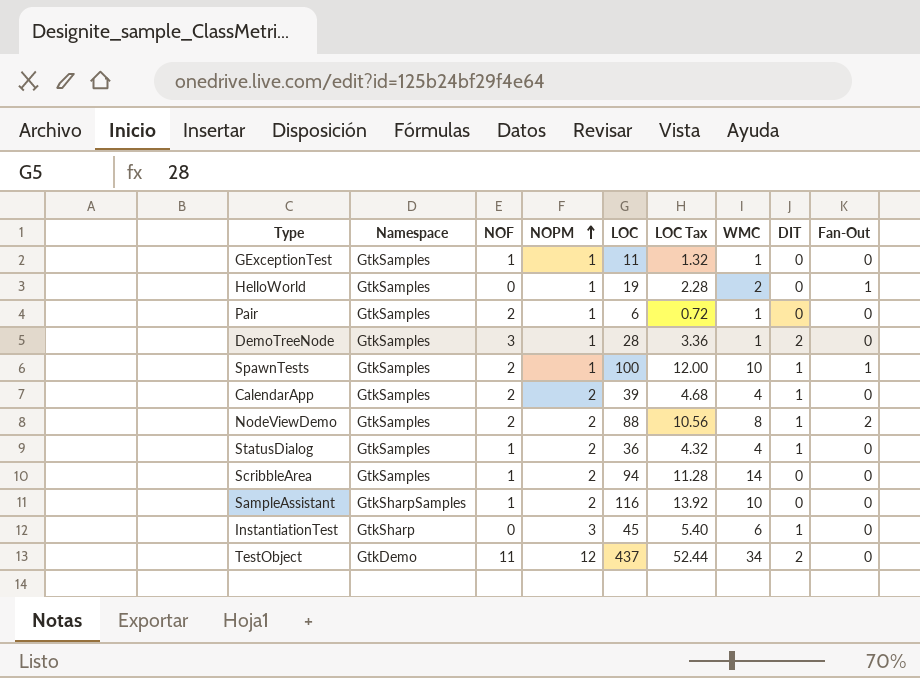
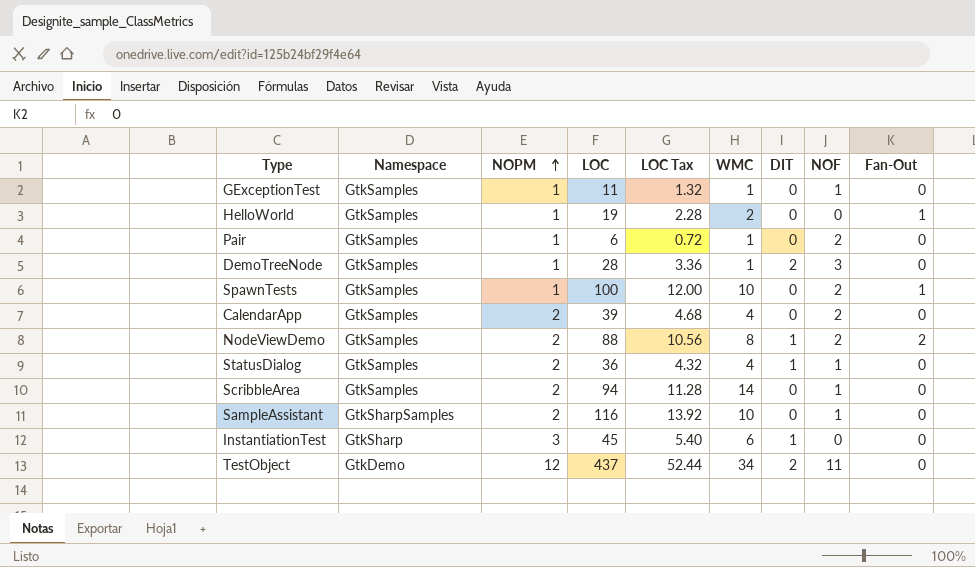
column NOF | position: 3 -> 8
SpawnTests | DIT: 1 -> 0
CalendarApp | DIT: 1 -> 0

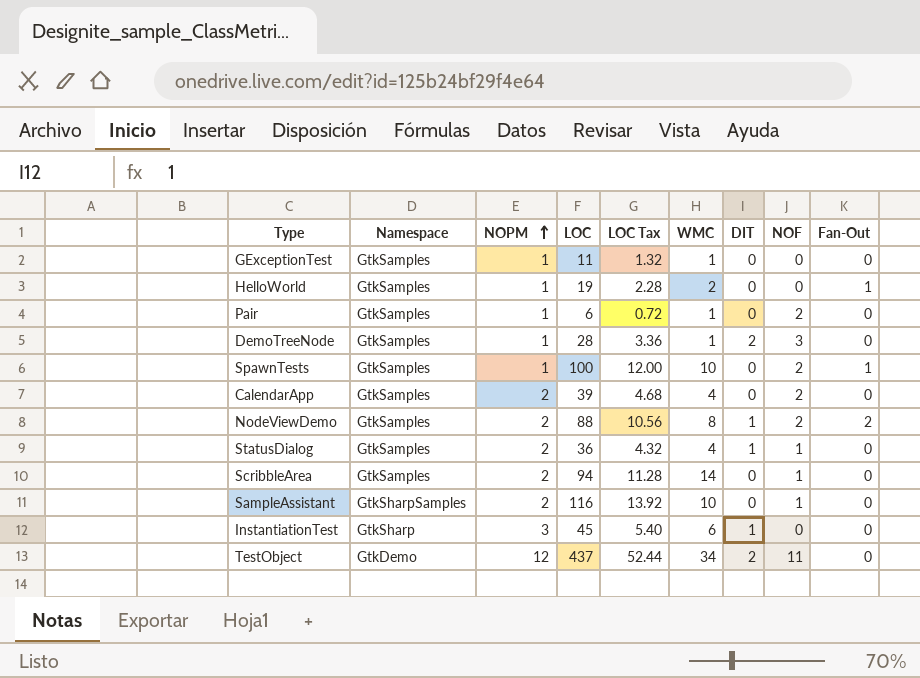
GExceptionTest | NOF: 1 -> 0

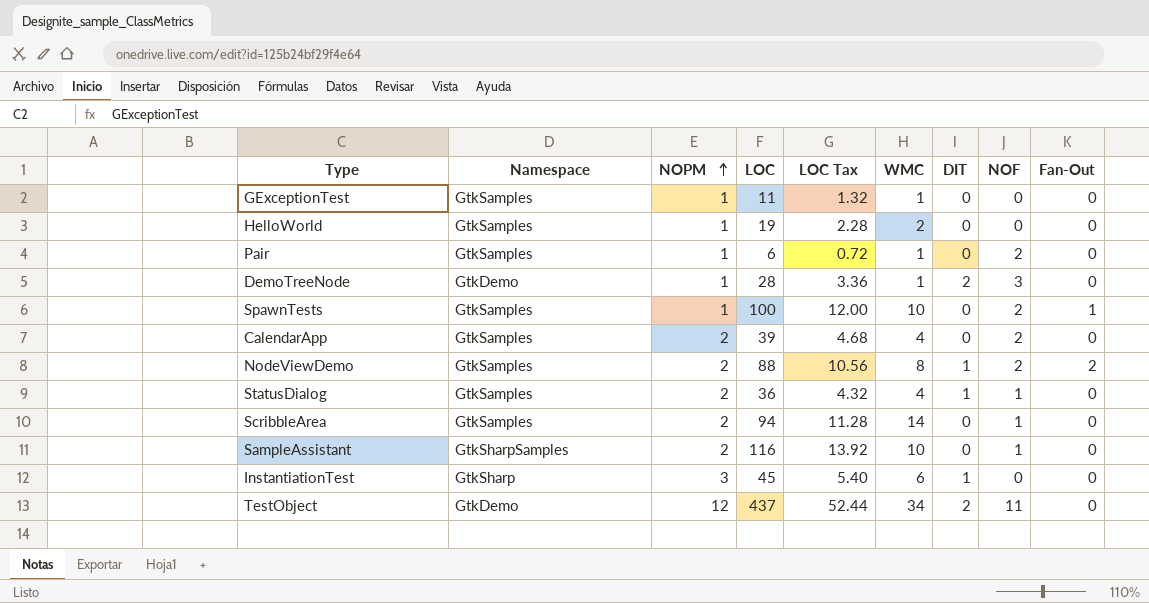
HelloWorld | Fan-Out: 1 -> 0
DemoTreeNode | Namespace: GtkSamples -> GtkDemo

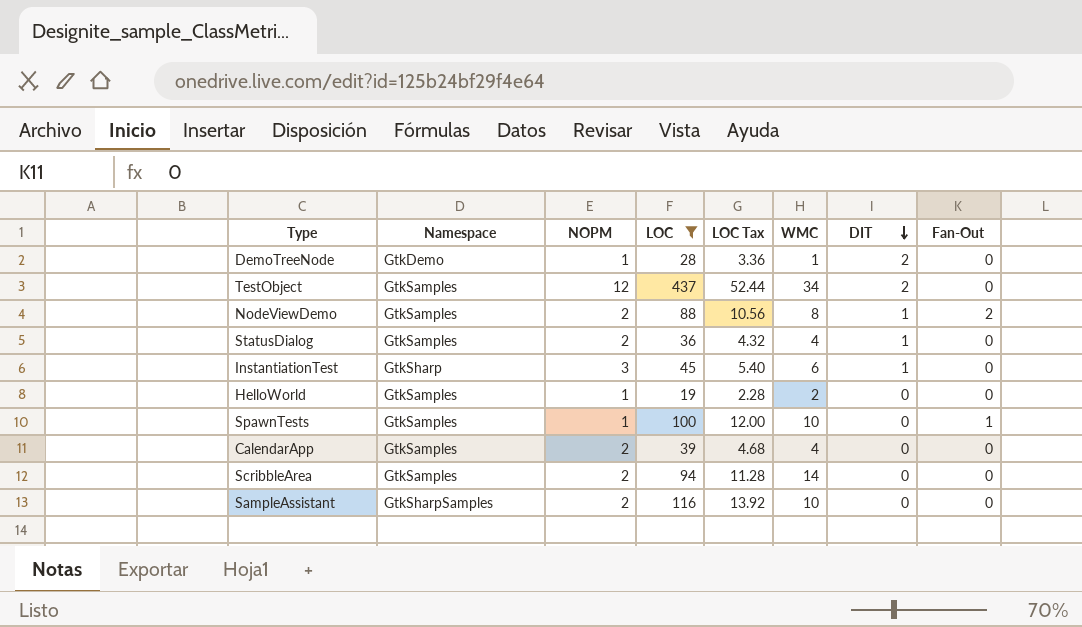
filter: none -> LOC >= 19
row order: NOPM ascending -> DIT descending
column NOF | position: 8 -> none
TestObject | Namespace: GtkDemo -> GtkSamples

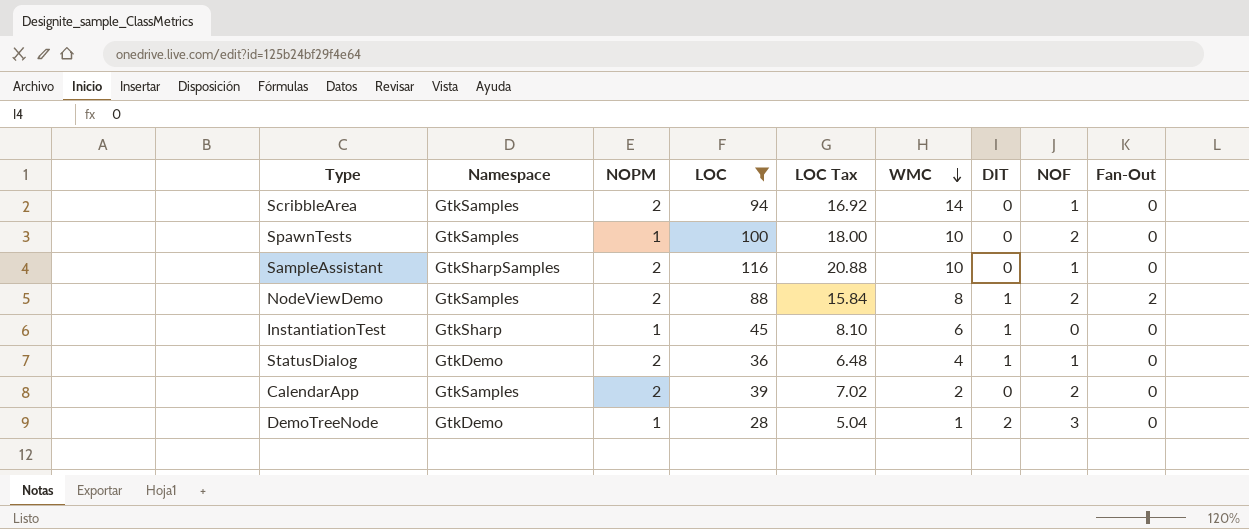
row order: DIT descending -> WMC descending
column LOC Tax | formula: [LOC] * 0.12 -> [LOC] * 0.18
column NOF | position: none -> 8
row TestObject: GtkSamples | 12 | 437 | 52.44 | 34 | 2 | 0 -> none
row HelloWorld: GtkSamples | 1 | 19 | 2.28 | 2 | 0 | 0 -> none
SpawnTests | Fan-Out: 1 -> 0
InstantiationTest | NOPM: 3 -> 1
StatusDialog | Namespace: GtkSamples -> GtkDemo
CalendarApp | WMC: 4 -> 2

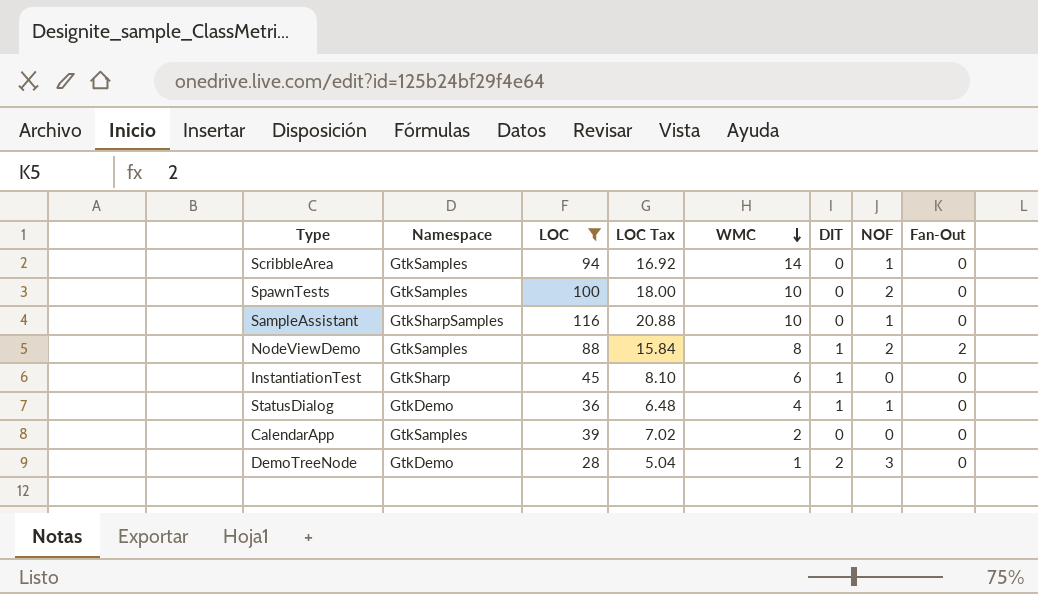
column NOPM | position: 3 -> none
CalendarApp | NOF: 2 -> 0

